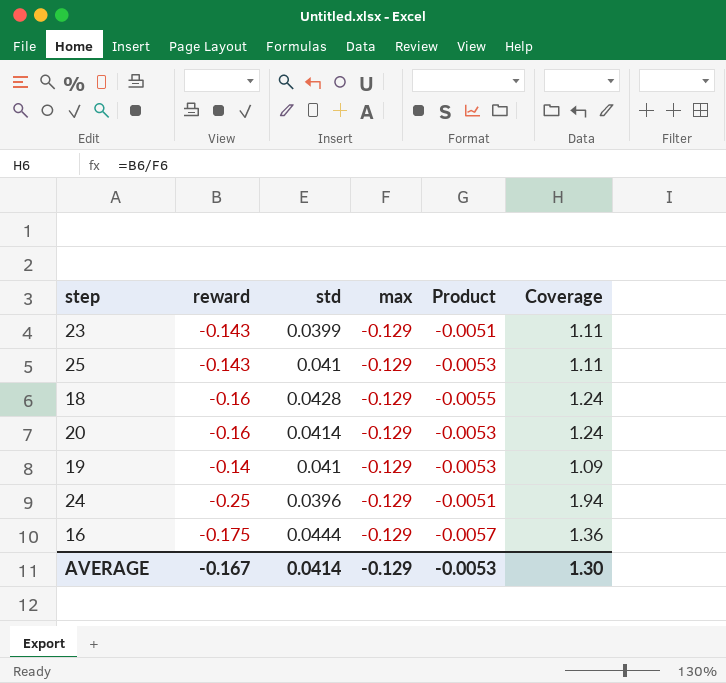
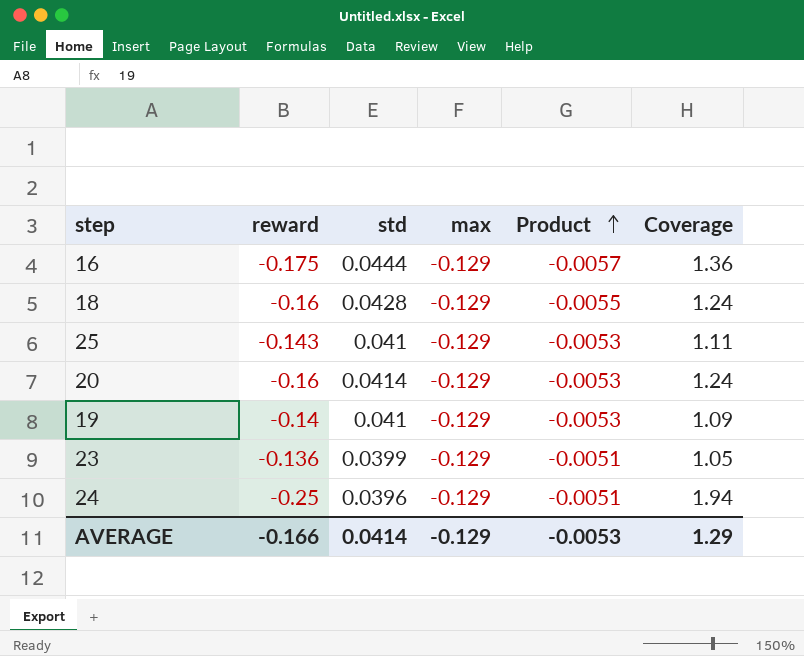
row order: none -> Product ascending
23 | reward: -0.143 -> -0.136
23 | Coverage: 1.11 -> 1.05
AVERAGE | reward: -0.167 -> -0.166
AVERAGE | Coverage: 1.30 -> 1.29

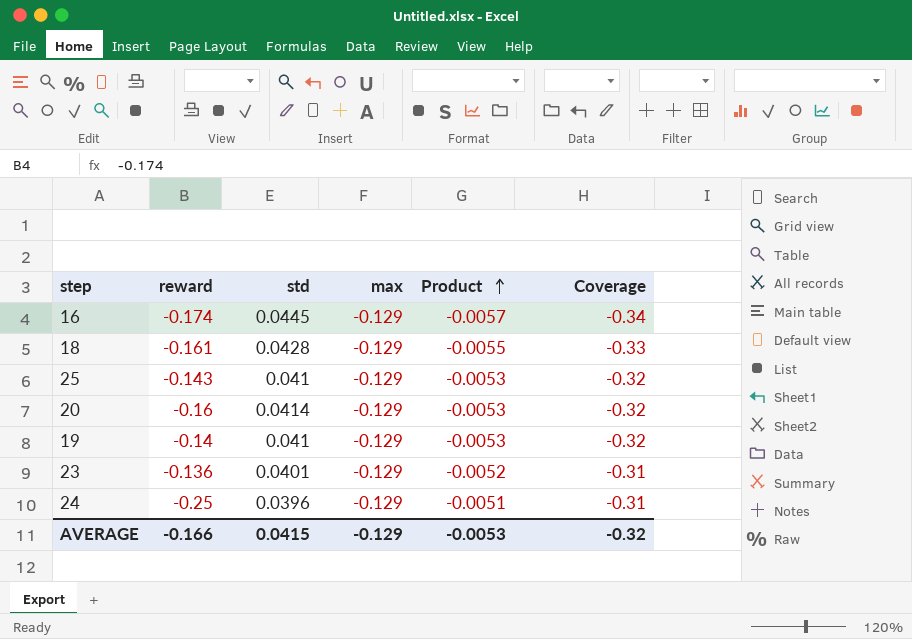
column Coverage | formula: [reward] / [max] -> [std] / [max]
16 | reward: -0.175 -> -0.174
16 | std: 0.0444 -> 0.0445
18 | reward: -0.16 -> -0.161
23 | std: 0.0399 -> 0.0401
23 | Product: -0.0051 -> -0.0052
AVERAGE | std: 0.0414 -> 0.0415
AVERAGE | Coverage: 1.29 -> -0.32

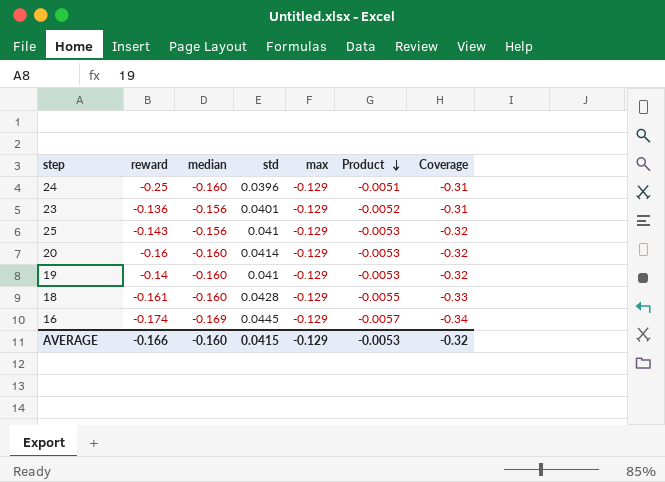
row order: Product ascending -> Product descending
column median | position: none -> 3

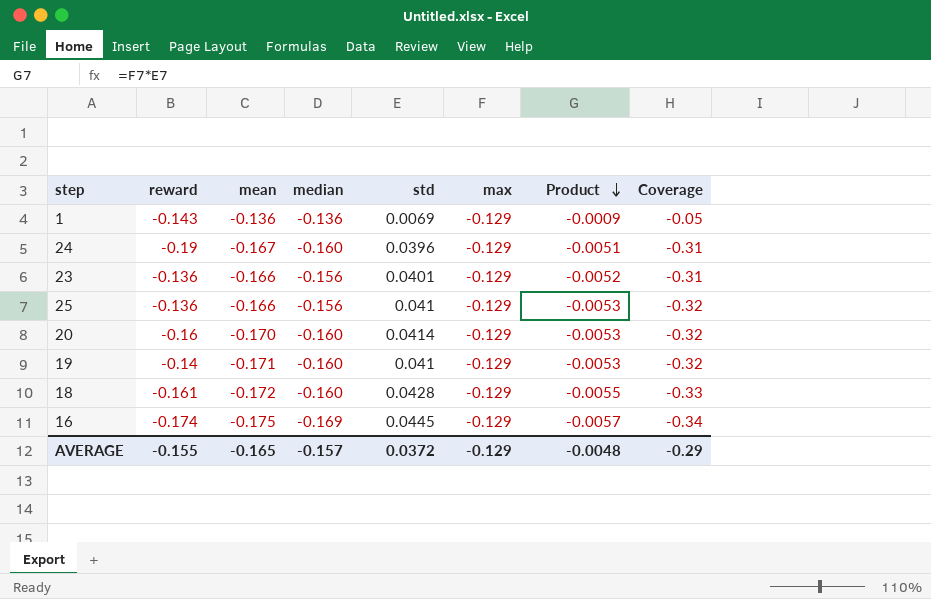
column mean | position: none -> 3
row 1: none -> -0.143 | -0.136 | -0.136 | 0.0069 | -0.129 | -0.0009 | -0.05
24 | reward: -0.25 -> -0.19
25 | reward: -0.143 -> -0.136
AVERAGE | reward: -0.166 -> -0.155
AVERAGE | median: -0.160 -> -0.157
AVERAGE | std: 0.0415 -> 0.0372
AVERAGE | Product: -0.0053 -> -0.0048
AVERAGE | Coverage: -0.32 -> -0.29

